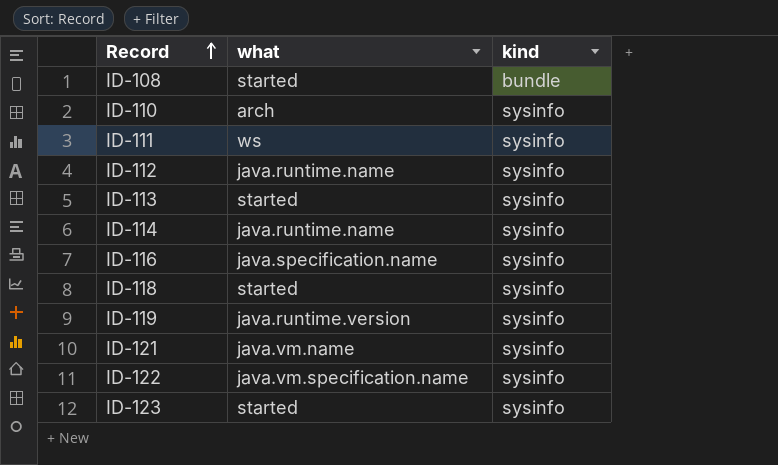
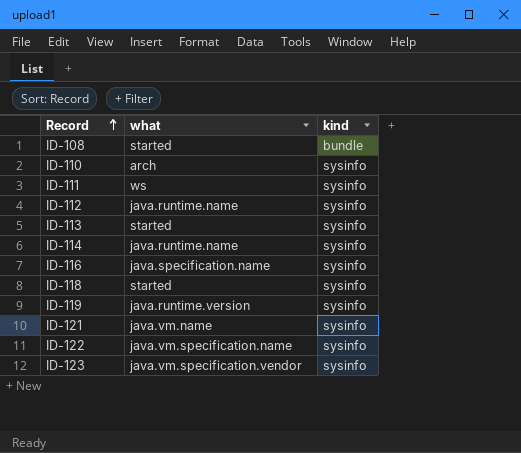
ID-123 | what: started -> java.vm.specification.vendor

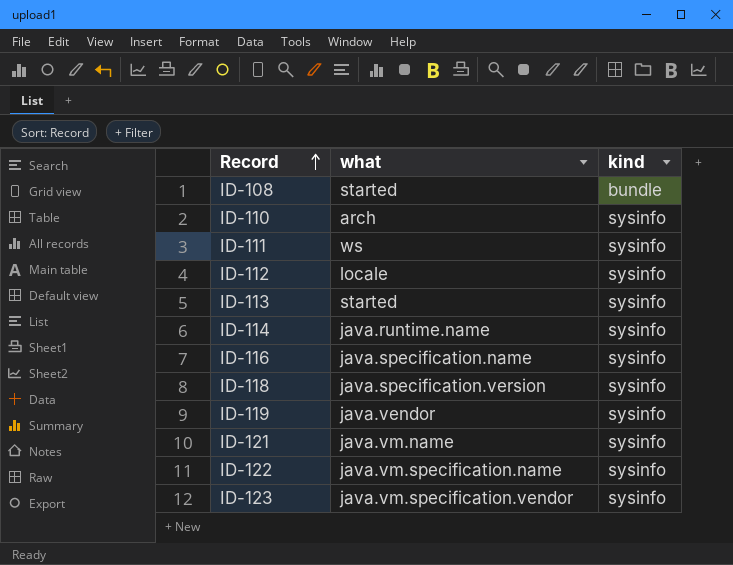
ID-112 | what: java.runtime.name -> locale
ID-118 | what: started -> java.specification.version
ID-119 | what: java.runtime.version -> java.vendor

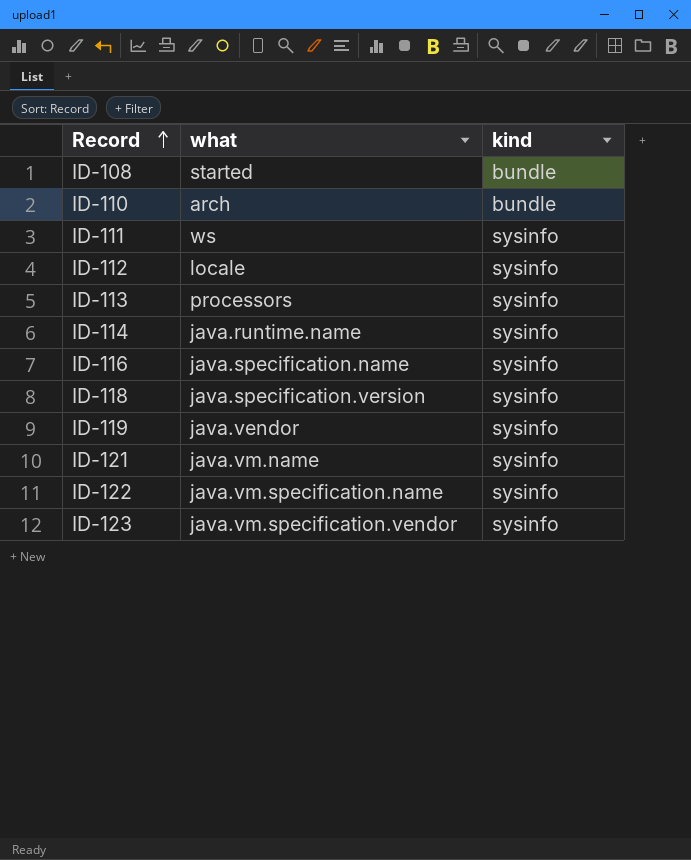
ID-110 | kind: sysinfo -> bundle
ID-113 | what: started -> processors

